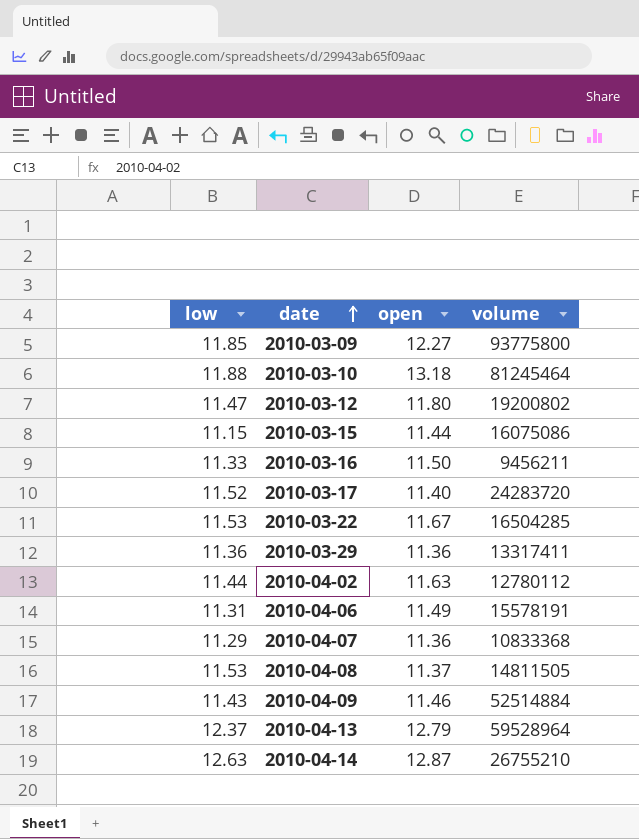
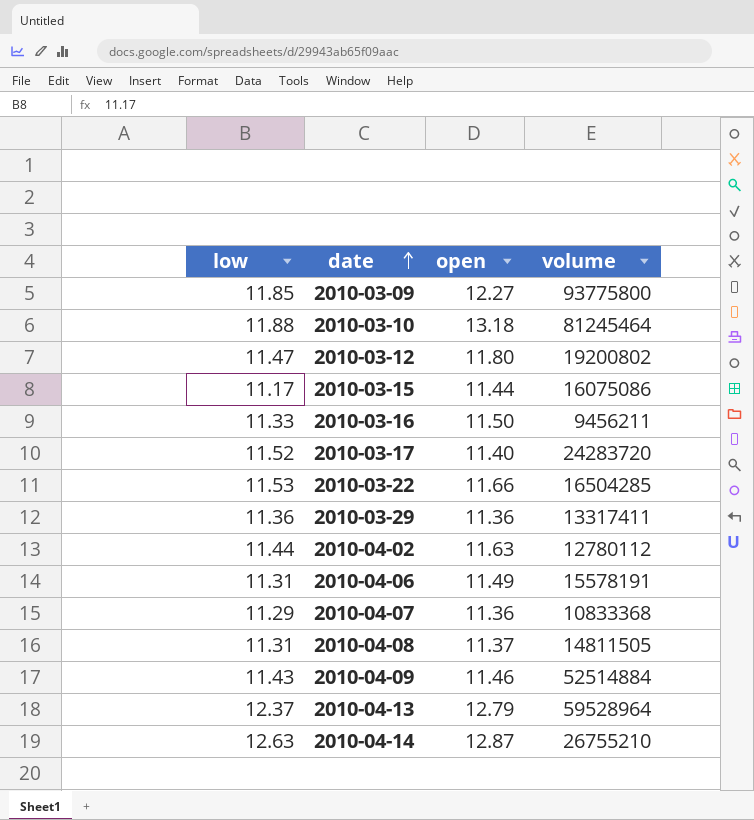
2010-03-15 | low: 11.15 -> 11.17
2010-03-22 | open: 11.67 -> 11.66
2010-04-08 | low: 11.53 -> 11.31

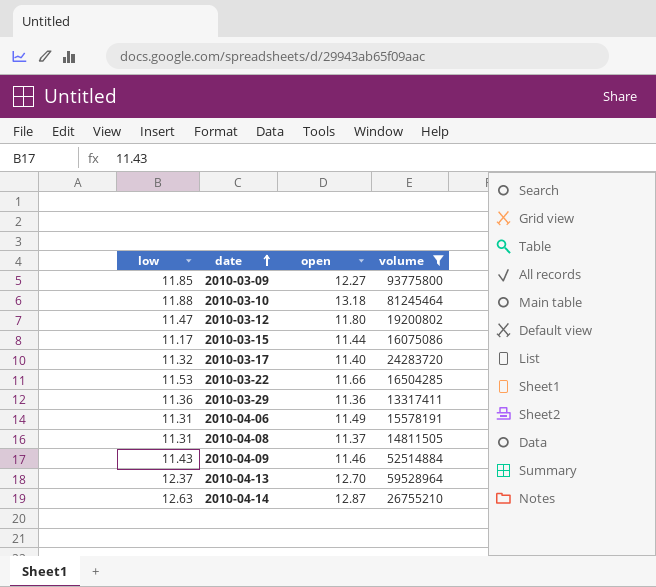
filter: none -> volume >= 13317411
2010-03-17 | low: 11.52 -> 11.32
2010-04-13 | open: 12.79 -> 12.70

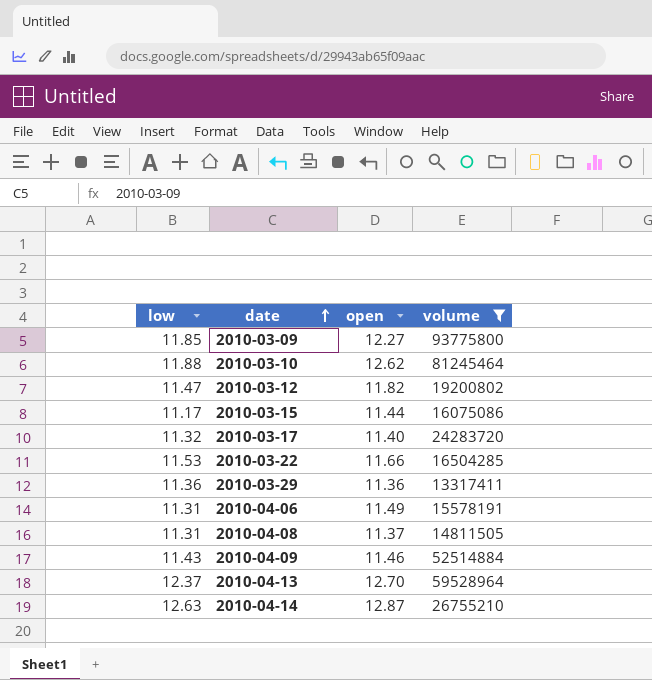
2010-03-10 | open: 13.18 -> 12.62
2010-03-12 | open: 11.80 -> 11.82

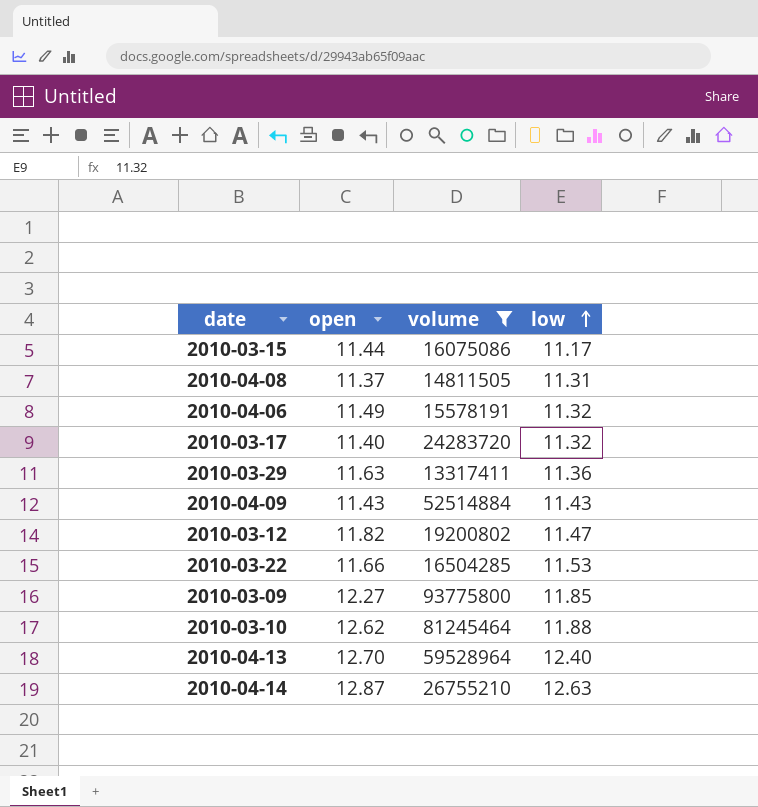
row order: date ascending -> low ascending
column low | position: 1 -> 4
2010-04-06 | low: 11.31 -> 11.32
2010-03-29 | open: 11.36 -> 11.63
2010-04-09 | open: 11.46 -> 11.43
2010-04-13 | low: 12.37 -> 12.40

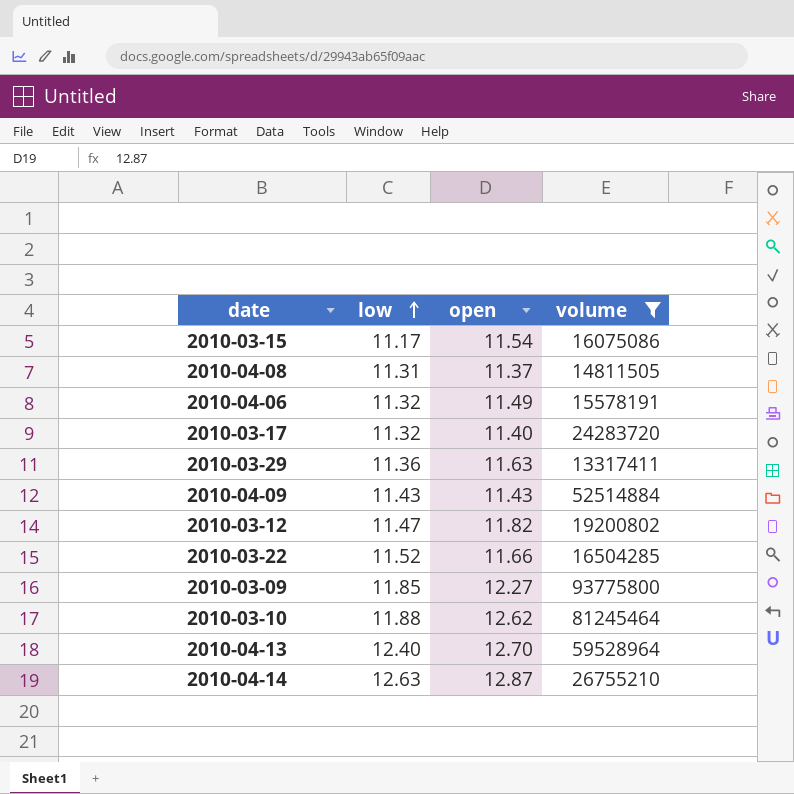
column low | position: 4 -> 2
2010-03-15 | open: 11.44 -> 11.54
2010-03-22 | low: 11.53 -> 11.52

